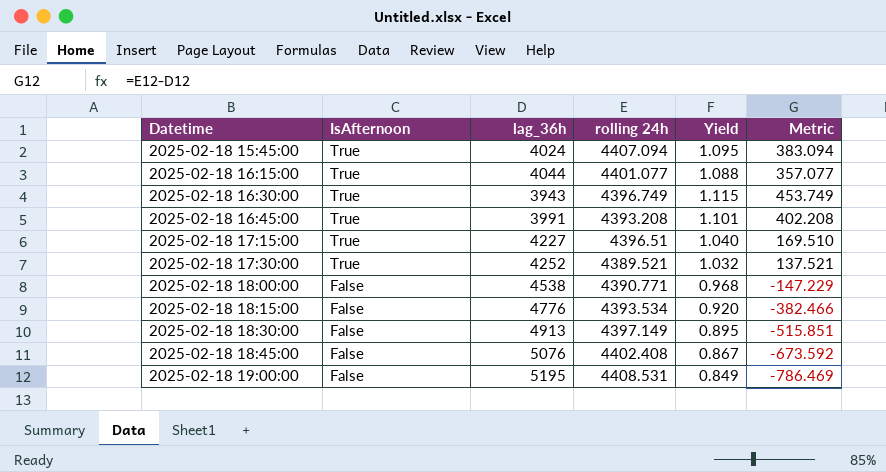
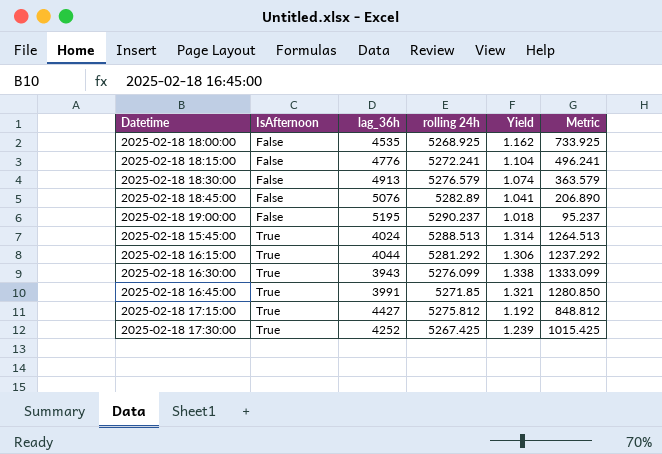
row order: Datetime ascending -> IsAfternoon ascending
2025-02-18 18:00:00 | lag_36h: 4538 -> 4535
2025-02-18 18:00:00 | rolling 24h: 4390.771 -> 5268.925
2025-02-18 18:00:00 | Yield: 0.968 -> 1.162
2025-02-18 18:00:00 | Metric: -147.229 -> 733.925
2025-02-18 18:15:00 | rolling 24h: 4393.534 -> 5272.241
2025-02-18 18:15:00 | Yield: 0.920 -> 1.104
2025-02-18 18:15:00 | Metric: -382.466 -> 496.241
2025-02-18 18:30:00 | rolling 24h: 4397.149 -> 5276.579
2025-02-18 18:30:00 | Yield: 0.895 -> 1.074
2025-02-18 18:30:00 | Metric: -515.851 -> 363.579
2025-02-18 18:45:00 | rolling 24h: 4402.408 -> 5282.89
2025-02-18 18:45:00 | Yield: 0.867 -> 1.041
2025-02-18 18:45:00 | Metric: -673.592 -> 206.890
2025-02-18 19:00:00 | rolling 24h: 4408.531 -> 5290.237
2025-02-18 19:00:00 | Yield: 0.849 -> 1.018
2025-02-18 19:00:00 | Metric: -786.469 -> 95.237
2025-02-18 15:45:00 | rolling 24h: 4407.094 -> 5288.513
2025-02-18 15:45:00 | Yield: 1.095 -> 1.314
2025-02-18 15:45:00 | Metric: 383.094 -> 1264.513
2025-02-18 16:15:00 | rolling 24h: 4401.077 -> 5281.292
2025-02-18 16:15:00 | Yield: 1.088 -> 1.306
2025-02-18 16:15:00 | Metric: 357.077 -> 1237.292
2025-02-18 16:30:00 | rolling 24h: 4396.749 -> 5276.099
2025-02-18 16:30:00 | Yield: 1.115 -> 1.338
2025-02-18 16:30:00 | Metric: 453.749 -> 1333.099
2025-02-18 16:45:00 | rolling 24h: 4393.208 -> 5271.85
2025-02-18 16:45:00 | Yield: 1.101 -> 1.321
2025-02-18 16:45:00 | Metric: 402.208 -> 1280.850
2025-02-18 17:15:00 | lag_36h: 4227 -> 4427
2025-02-18 17:15:00 | rolling 24h: 4396.51 -> 5275.812
2025-02-18 17:15:00 | Yield: 1.040 -> 1.192
2025-02-18 17:15:00 | Metric: 169.510 -> 848.812
2025-02-18 17:30:00 | rolling 24h: 4389.521 -> 5267.425
2025-02-18 17:30:00 | Yield: 1.032 -> 1.239
2025-02-18 17:30:00 | Metric: 137.521 -> 1015.425

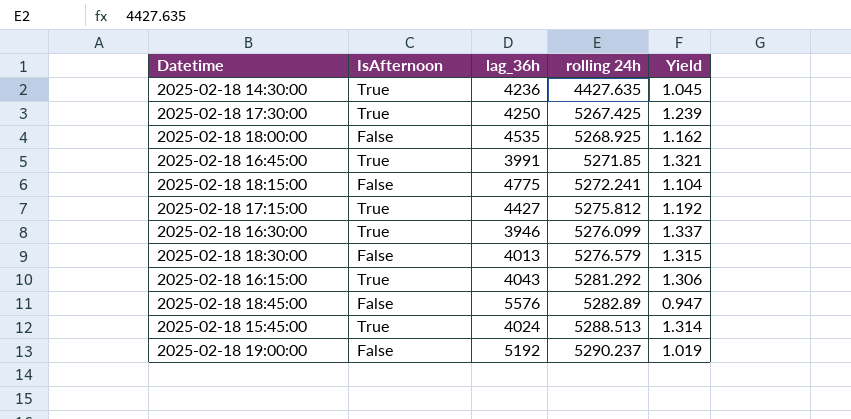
row order: IsAfternoon ascending -> rolling 24h ascending
column Metric | formula: [rolling 24h] - [lag_36h] -> none
row 2025-02-18 14:30:00: none -> True | 4236 | 4427.635 | 1.045
2025-02-18 17:30:00 | lag_36h: 4252 -> 4250
2025-02-18 18:15:00 | lag_36h: 4776 -> 4775
2025-02-18 16:30:00 | lag_36h: 3943 -> 3946
2025-02-18 16:30:00 | Yield: 1.338 -> 1.337
2025-02-18 18:30:00 | lag_36h: 4913 -> 4013
2025-02-18 18:30:00 | Yield: 1.074 -> 1.315
2025-02-18 16:15:00 | lag_36h: 4044 -> 4043
2025-02-18 18:45:00 | lag_36h: 5076 -> 5576
2025-02-18 18:45:00 | Yield: 1.041 -> 0.947
2025-02-18 19:00:00 | lag_36h: 5195 -> 5192
2025-02-18 19:00:00 | Yield: 1.018 -> 1.019

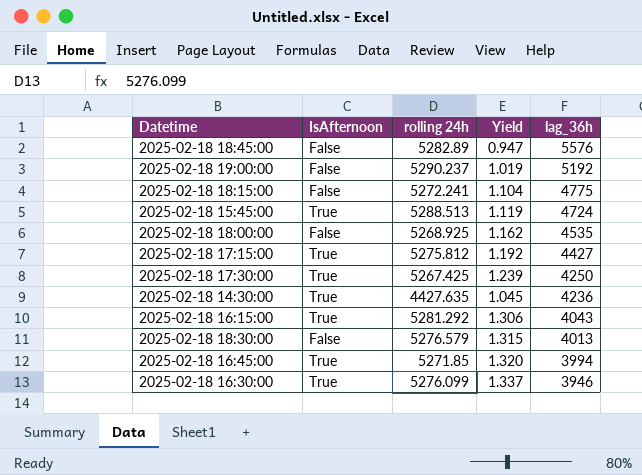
row order: rolling 24h ascending -> lag_36h descending
column lag_36h | position: 3 -> 5
2025-02-18 15:45:00 | Yield: 1.314 -> 1.119
2025-02-18 15:45:00 | lag_36h: 4024 -> 4724
2025-02-18 16:45:00 | Yield: 1.321 -> 1.320
2025-02-18 16:45:00 | lag_36h: 3991 -> 3994

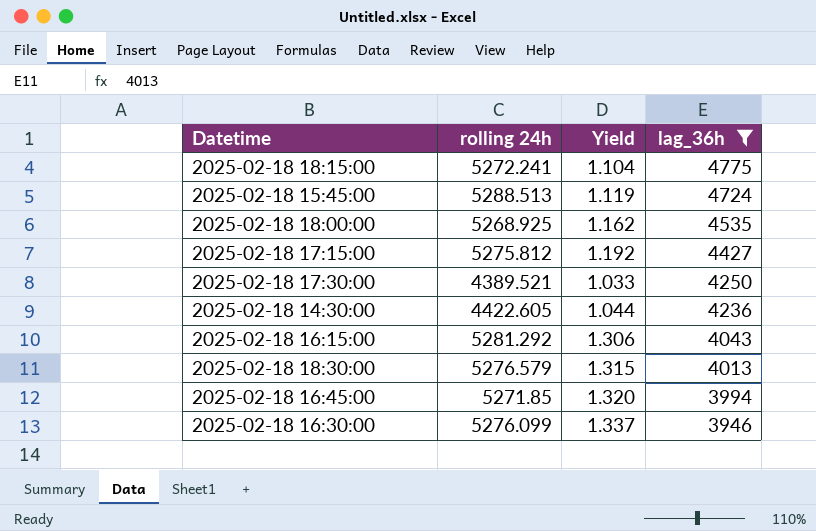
filter: none -> lag_36h <= 4775
column IsAfternoon | position: 2 -> none
2025-02-18 17:30:00 | rolling 24h: 5267.425 -> 4389.521
2025-02-18 17:30:00 | Yield: 1.239 -> 1.033
2025-02-18 14:30:00 | rolling 24h: 4427.635 -> 4422.605
2025-02-18 14:30:00 | Yield: 1.045 -> 1.044

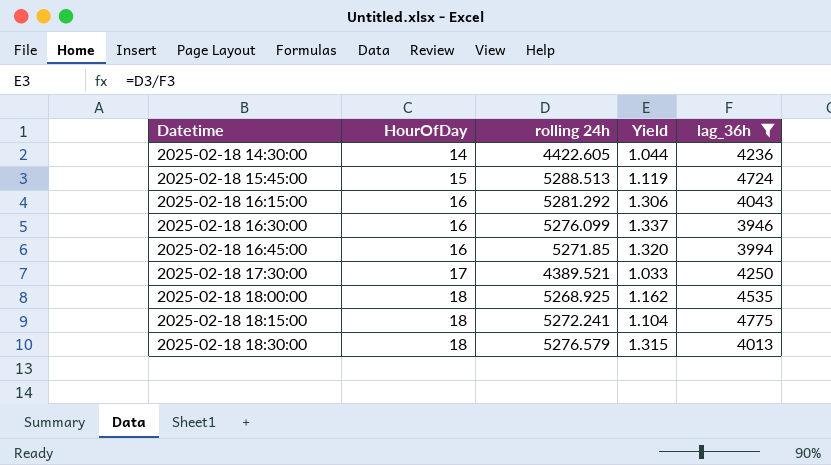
row order: lag_36h descending -> Datetime ascending
column HourOfDay | position: none -> 2
row 2025-02-18 17:15:00: 5275.812 | 1.192 | 4427 -> none

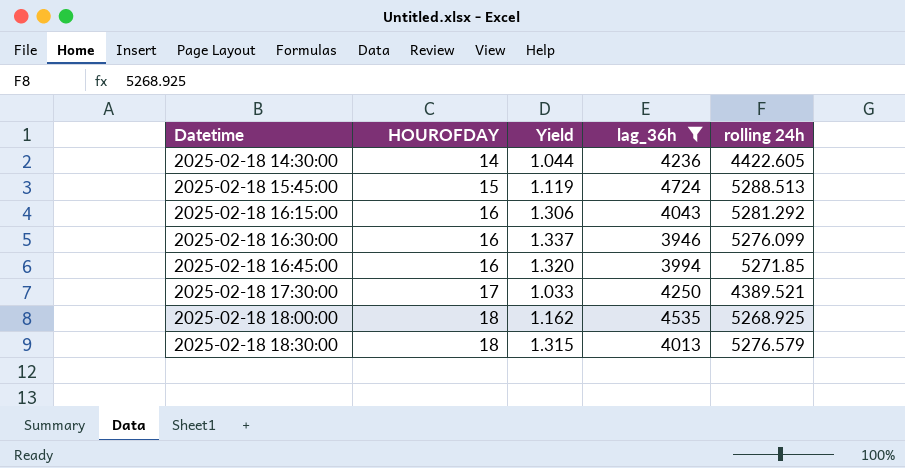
column name: HourOfDay -> HOUROFDAY
column rolling 24h | position: 3 -> 5
row 2025-02-18 18:15:00: 18 | 5272.241 | 1.104 | 4775 -> none

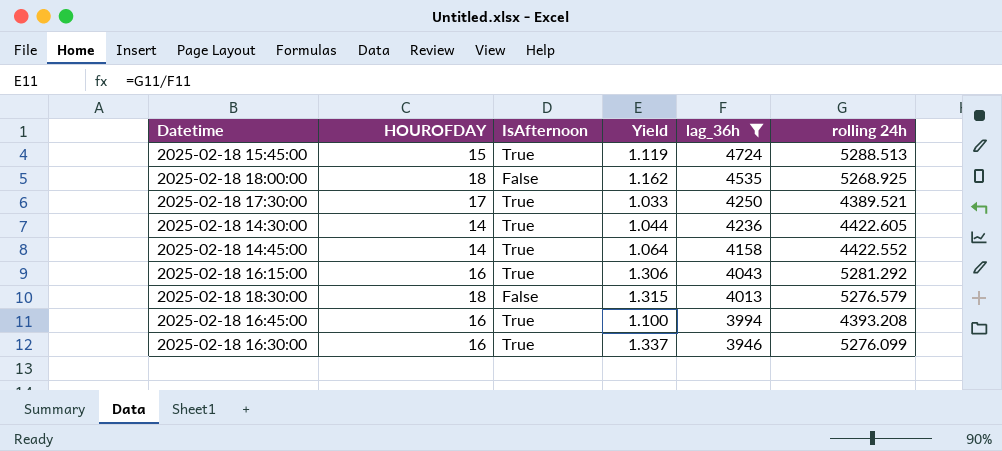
row order: Datetime ascending -> lag_36h descending
column IsAfternoon | position: none -> 3
row 2025-02-18 14:45:00: none -> 14 | True | 1.064 | 4158 | 4422.552
2025-02-18 16:45:00 | Yield: 1.320 -> 1.100
2025-02-18 16:45:00 | rolling 24h: 5271.85 -> 4393.208

